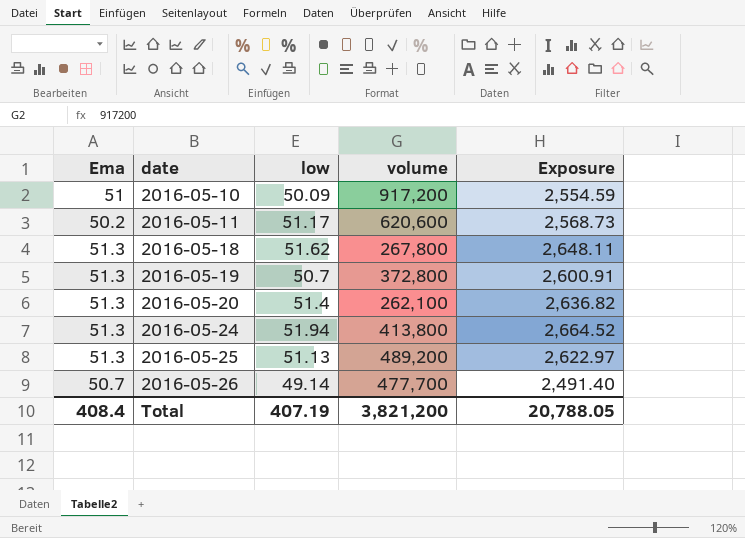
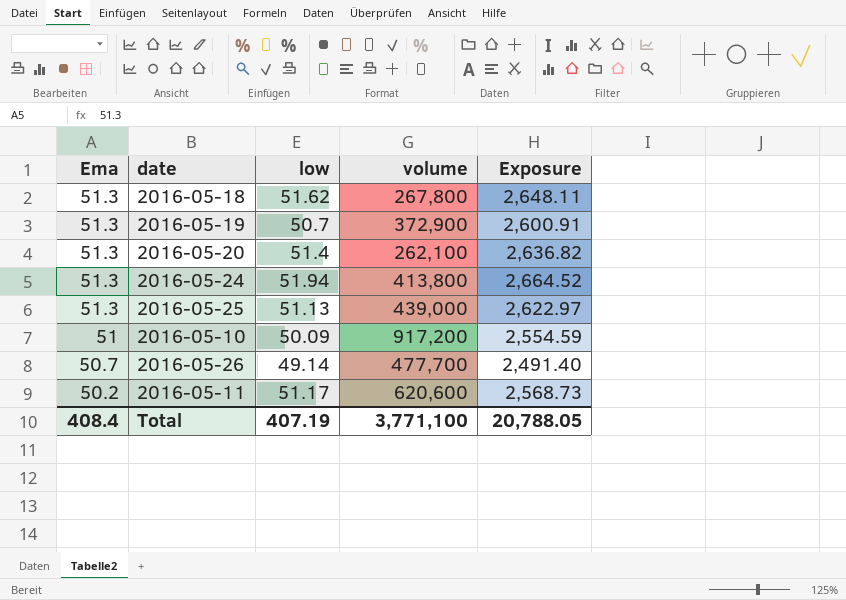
row order: date ascending -> Ema descending
2016-05-19 | volume: 372,800 -> 372,900
2016-05-25 | volume: 489,200 -> 439,000
Total | volume: 3,821,200 -> 3,771,100

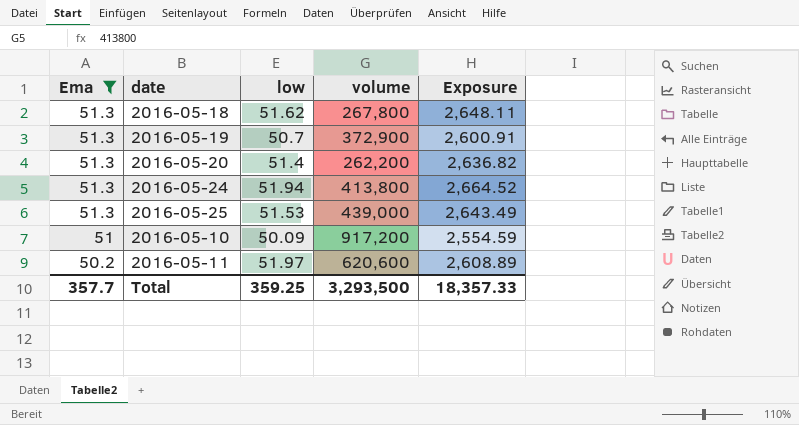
filter: none -> Ema != 50.7
2016-05-20 | volume: 262,100 -> 262,200
2016-05-25 | low: 51.13 -> 51.53
2016-05-25 | Exposure: 2,622.97 -> 2,643.49
2016-05-11 | low: 51.17 -> 51.97
2016-05-11 | Exposure: 2,568.73 -> 2,608.89
Total | Ema: 408.4 -> 357.7
Total | low: 407.19 -> 359.25
Total | volume: 3,771,100 -> 3,293,500
Total | Exposure: 20,788.05 -> 18,357.33

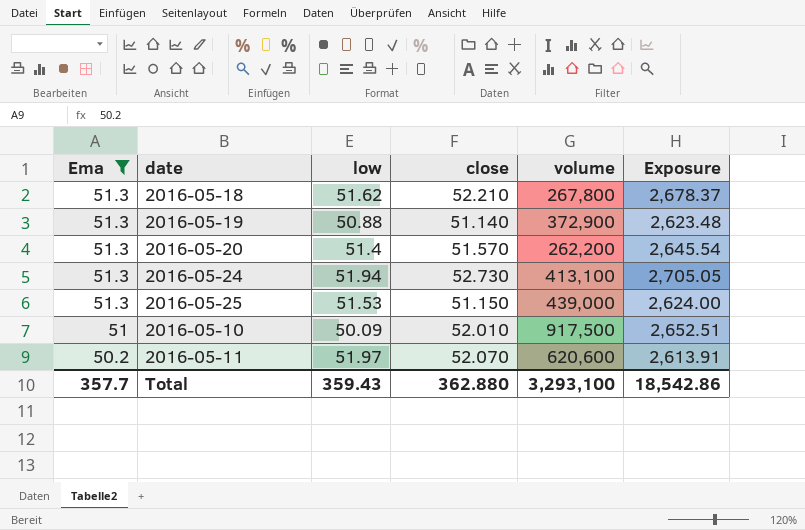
column close | position: none -> 4
column Exposure | formula: [Ema] * [low] -> [Ema] * [close]
2016-05-19 | low: 50.7 -> 50.88
2016-05-24 | volume: 413,800 -> 413,100
2016-05-10 | volume: 917,200 -> 917,500
Total | low: 359.25 -> 359.43
Total | volume: 3,293,500 -> 3,293,100
Total | Exposure: 18,357.33 -> 18,542.86

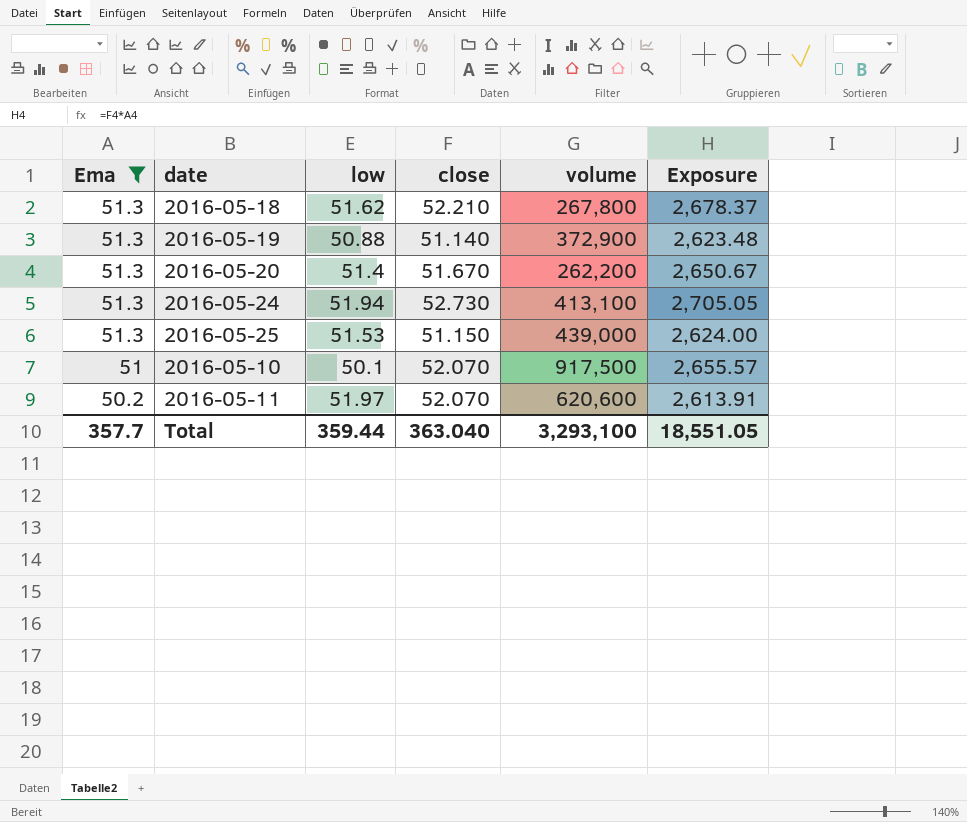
2016-05-20 | close: 51.570 -> 51.670
2016-05-20 | Exposure: 2,645.54 -> 2,650.67
2016-05-10 | low: 50.09 -> 50.1
2016-05-10 | close: 52.010 -> 52.070
2016-05-10 | Exposure: 2,652.51 -> 2,655.57
Total | low: 359.43 -> 359.44
Total | close: 362.880 -> 363.040
Total | Exposure: 18,542.86 -> 18,551.05

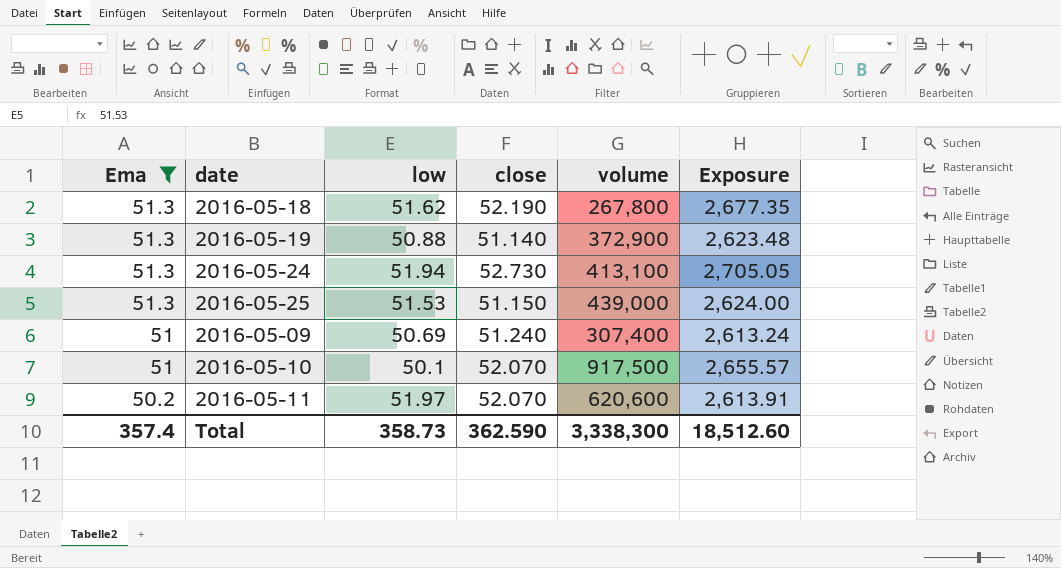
row 2016-05-20: 51.3 | 51.4 | 51.670 | 262,200 | 2,650.67 -> none
2016-05-18 | close: 52.210 -> 52.190
2016-05-18 | Exposure: 2,678.37 -> 2,677.35
row 2016-05-09: none -> 51 | 50.69 | 51.240 | 307,400 | 2,613.24
Total | Ema: 357.7 -> 357.4
Total | low: 359.44 -> 358.73
Total | close: 363.040 -> 362.590
Total | volume: 3,293,100 -> 3,338,300
Total | Exposure: 18,551.05 -> 18,512.60

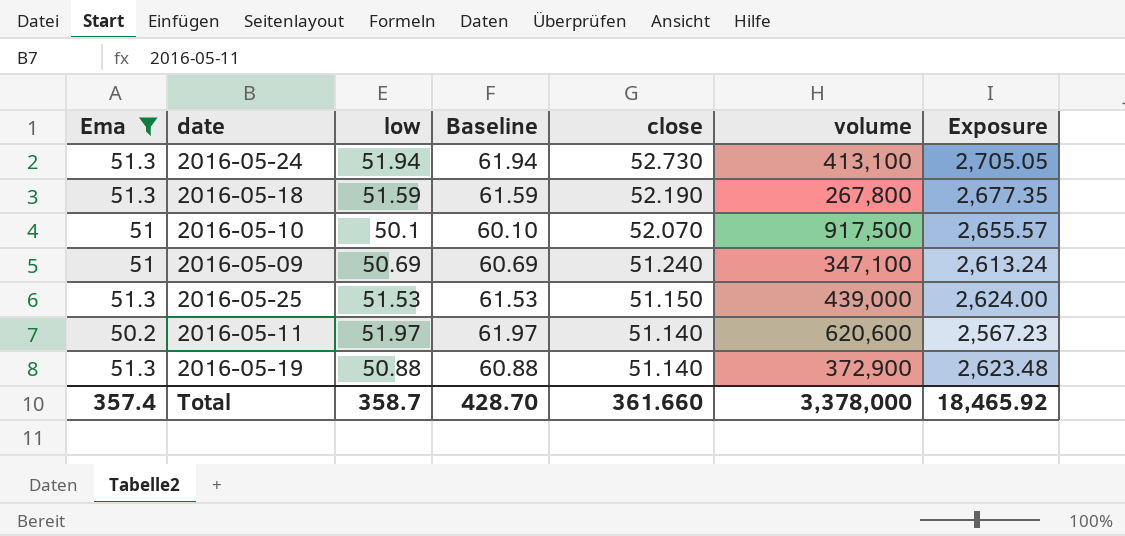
row order: Ema descending -> close descending
column Baseline | formula: none -> [low] + 10
2016-05-18 | low: 51.62 -> 51.59
2016-05-09 | volume: 307,400 -> 347,100
2016-05-11 | close: 52.070 -> 51.140
2016-05-11 | Exposure: 2,613.91 -> 2,567.23
Total | low: 358.73 -> 358.7
Total | close: 362.590 -> 361.660
Total | volume: 3,338,300 -> 3,378,000
Total | Exposure: 18,512.60 -> 18,465.92

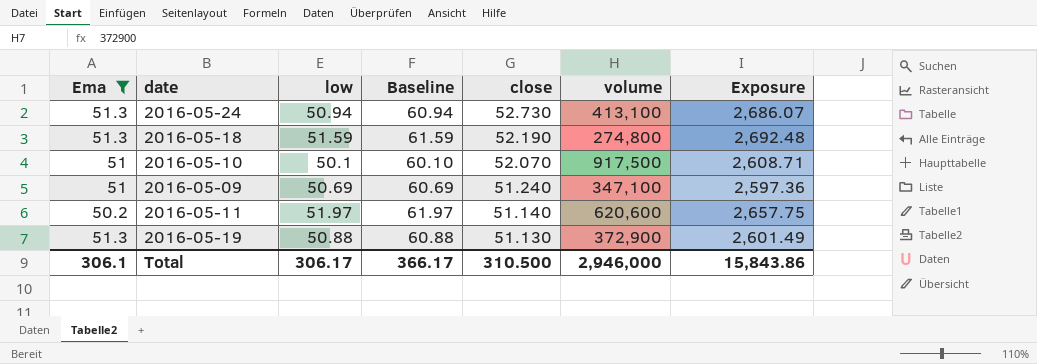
column Exposure | formula: [Ema] * [close] -> [low] * [close]
row 2016-05-25: 51.3 | 51.53 | 61.53 | 51.150 | 439,000 | 2,624.00 -> none
2016-05-24 | low: 51.94 -> 50.94
2016-05-24 | Baseline: 61.94 -> 60.94
2016-05-18 | volume: 267,800 -> 274,800
2016-05-19 | close: 51.140 -> 51.130
Total | Ema: 357.4 -> 306.1
Total | low: 358.7 -> 306.17
Total | Baseline: 428.70 -> 366.17
Total | close: 361.660 -> 310.500
Total | volume: 3,378,000 -> 2,946,000
Total | Exposure: 18,465.92 -> 15,843.86

